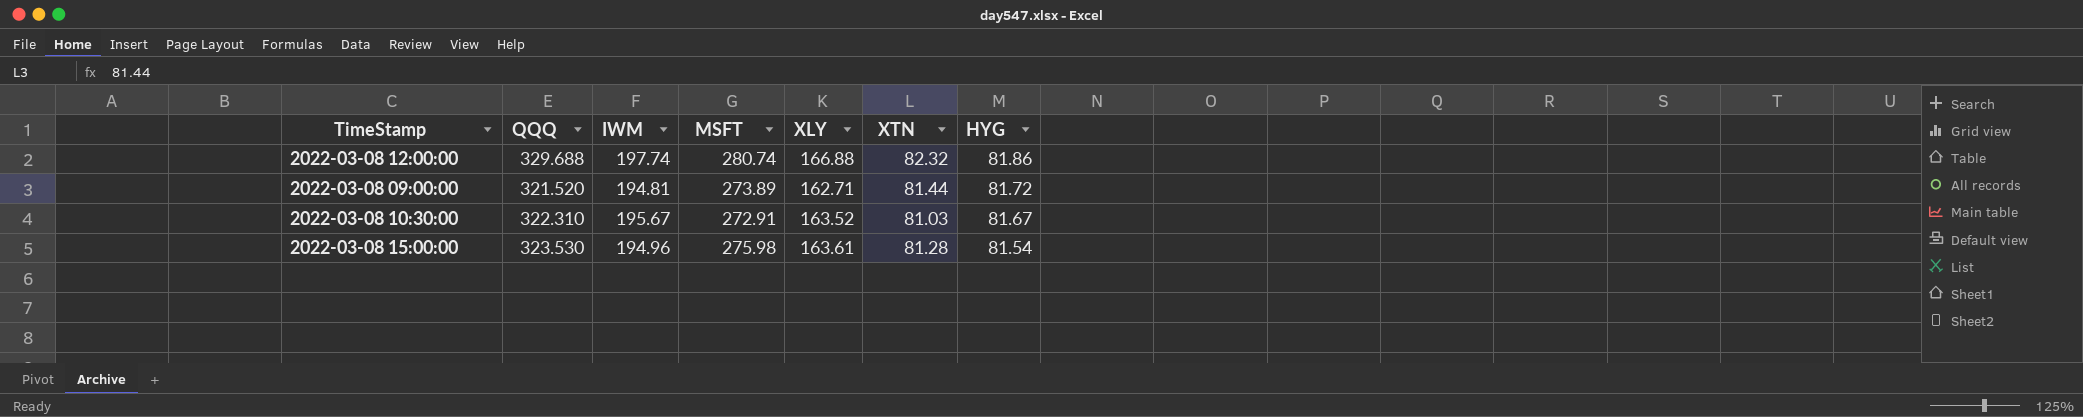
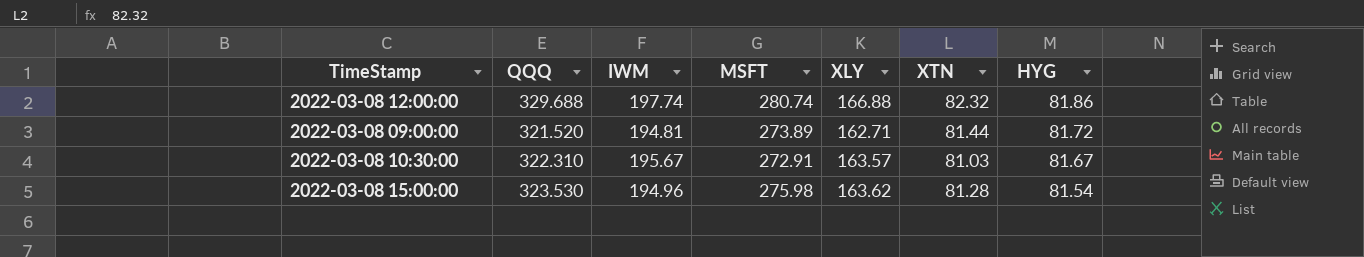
2022-03-08 10:30:00 | XLY: 163.52 -> 163.57
2022-03-08 15:00:00 | XLY: 163.61 -> 163.62

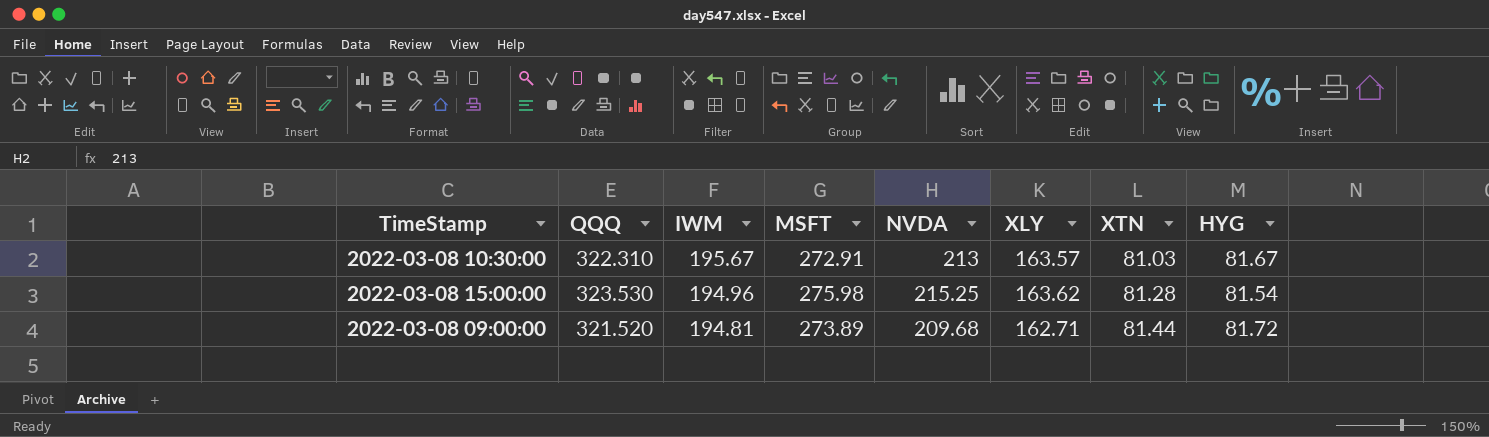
row order: HYG descending -> IWM descending
column NVDA | position: none -> 5
row 2022-03-08 12:00:00: 329.688 | 197.74 | 280.74 | 166.88 | 82.32 | 81.86 -> none

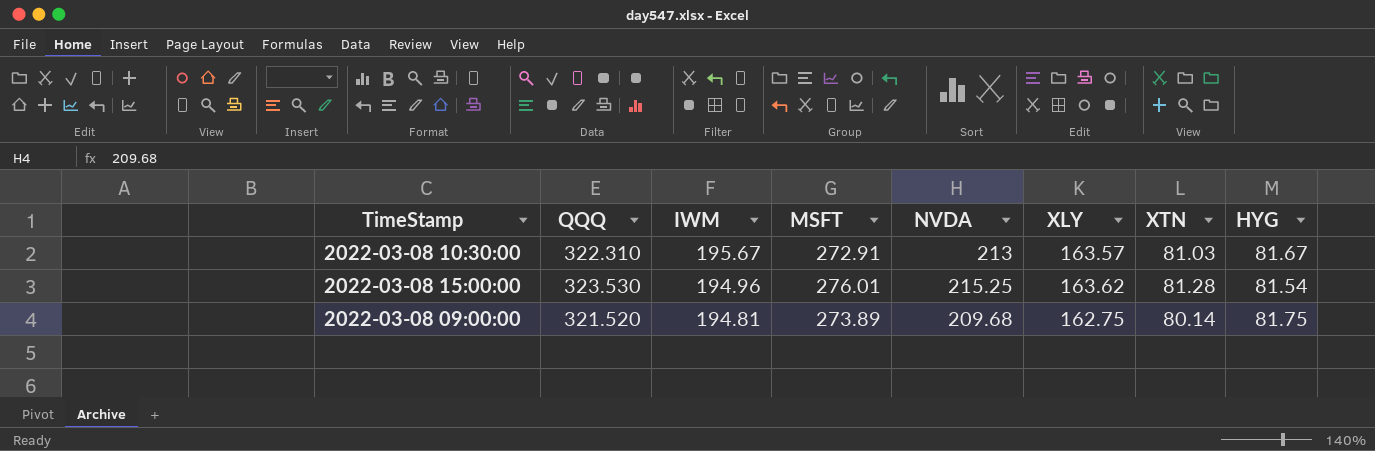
2022-03-08 15:00:00 | MSFT: 275.98 -> 276.01
2022-03-08 09:00:00 | XLY: 162.71 -> 162.75
2022-03-08 09:00:00 | XTN: 81.44 -> 80.14
2022-03-08 09:00:00 | HYG: 81.72 -> 81.75

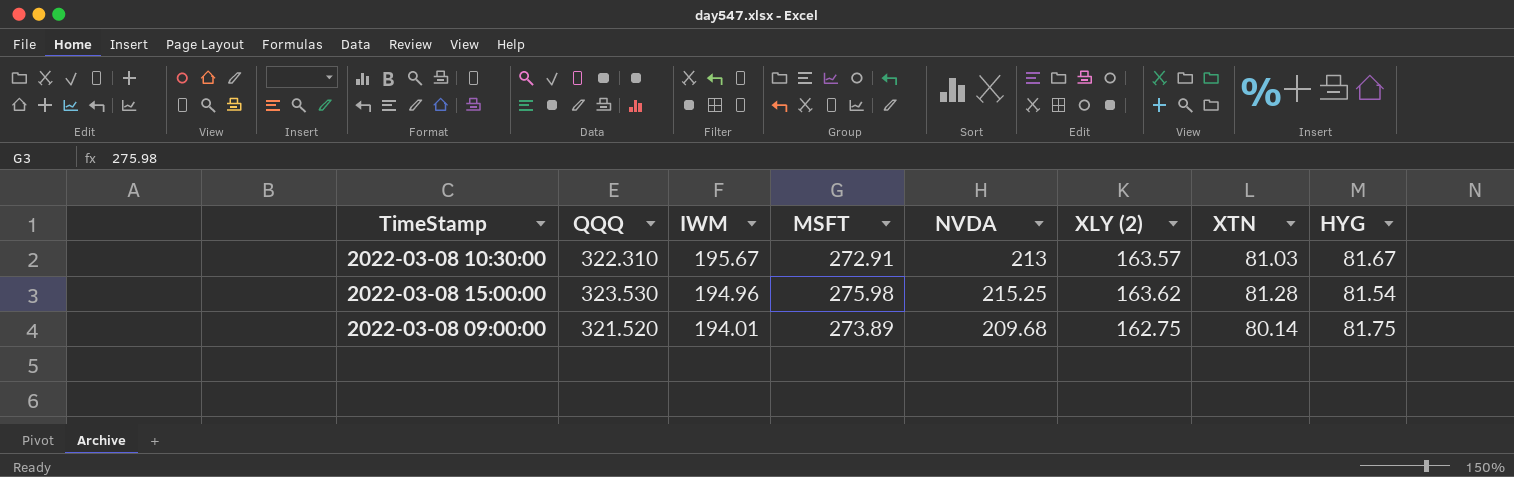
column name: XLY -> XLY (2)
2022-03-08 15:00:00 | MSFT: 276.01 -> 275.98
2022-03-08 09:00:00 | IWM: 194.81 -> 194.01

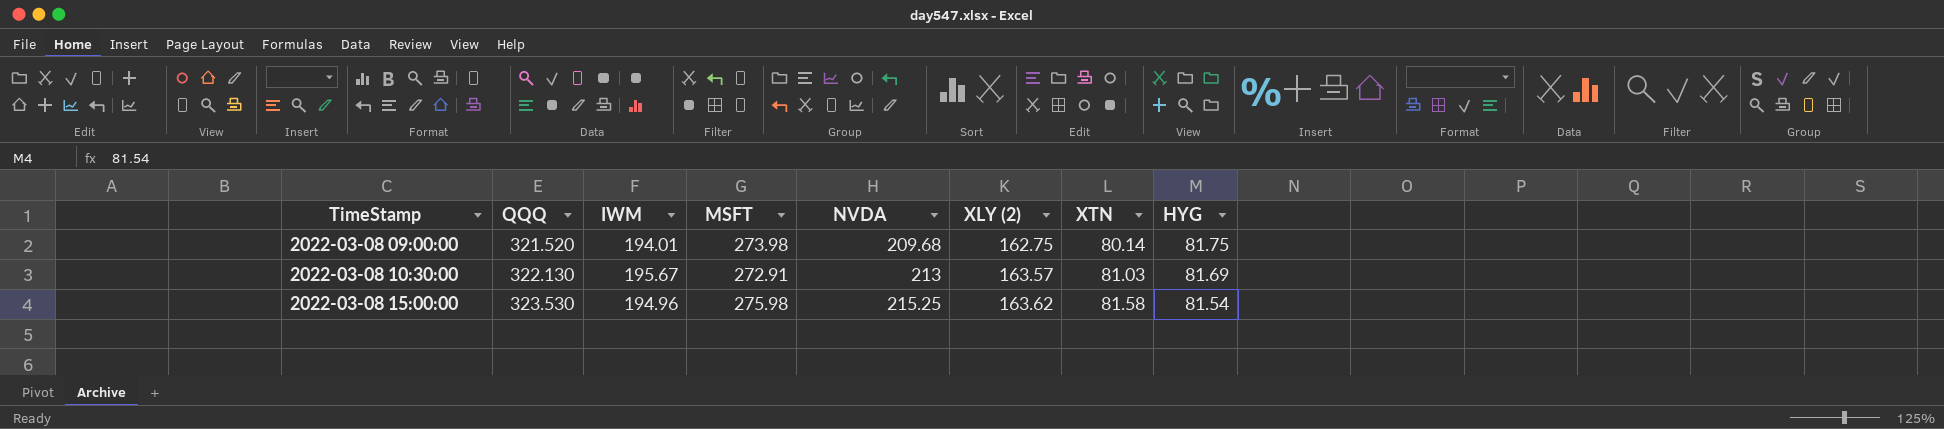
row order: IWM descending -> TimeStamp ascending
2022-03-08 09:00:00 | MSFT: 273.89 -> 273.98
2022-03-08 10:30:00 | QQQ: 322.310 -> 322.130
2022-03-08 10:30:00 | HYG: 81.67 -> 81.69
2022-03-08 15:00:00 | XTN: 81.28 -> 81.58

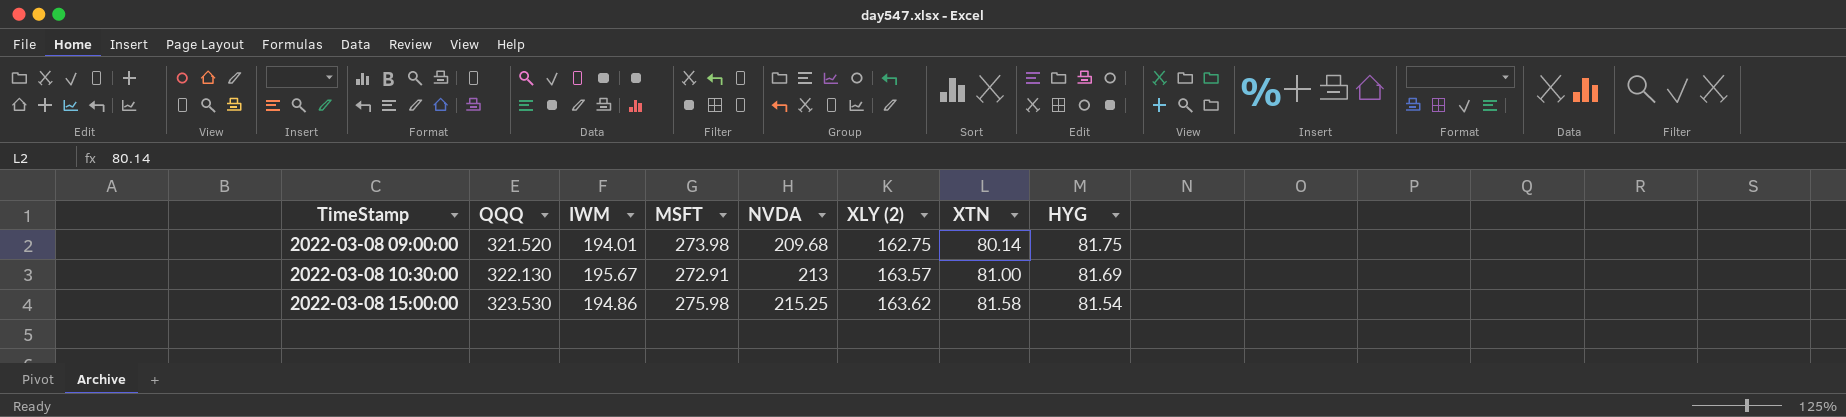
2022-03-08 10:30:00 | XTN: 81.03 -> 81.00
2022-03-08 15:00:00 | IWM: 194.96 -> 194.86

